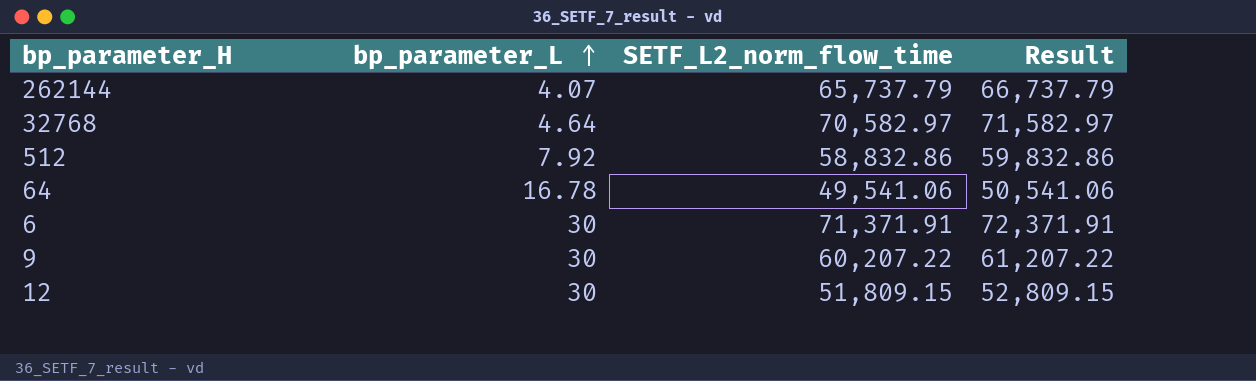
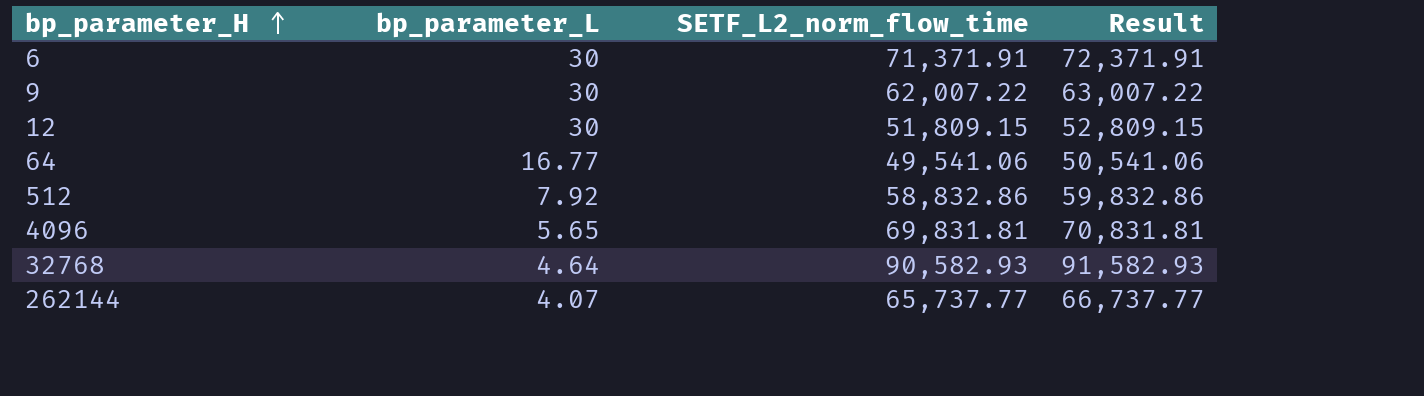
row order: bp_parameter_L ascending -> bp_parameter_H ascending
9 | SETF_L2_norm_flow_time: 60,207.22 -> 62,007.22
9 | Result: 61,207.22 -> 63,007.22
64 | bp_parameter_L: 16.78 -> 16.77
row 4096: none -> 5.65 | 69,831.81 | 70,831.81
32768 | SETF_L2_norm_flow_time: 70,582.97 -> 90,582.93
32768 | Result: 71,582.97 -> 91,582.93
262144 | SETF_L2_norm_flow_time: 65,737.79 -> 65,737.77
262144 | Result: 66,737.79 -> 66,737.77

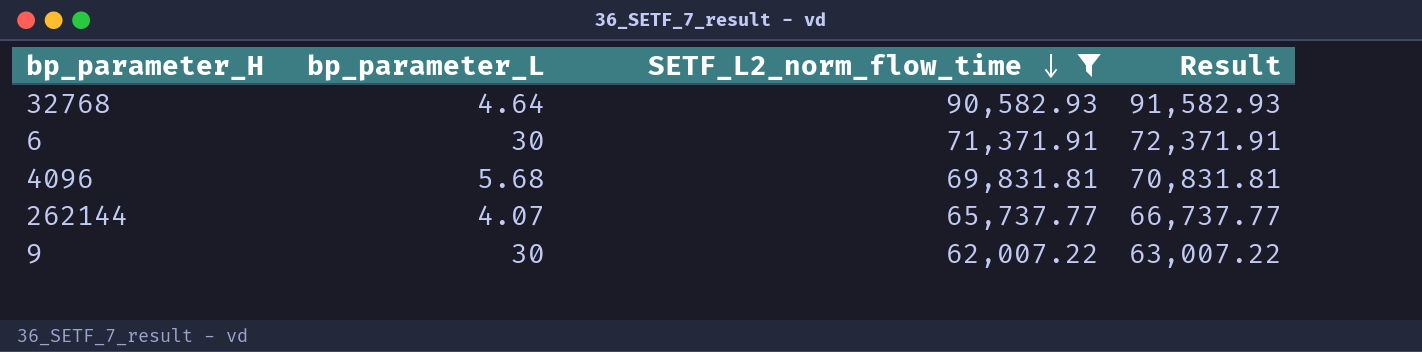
filter: none -> SETF_L2_norm_flow_time >= 62,007.22
row order: bp_parameter_H ascending -> SETF_L2_norm_flow_time descending
4096 | bp_parameter_L: 5.65 -> 5.68

